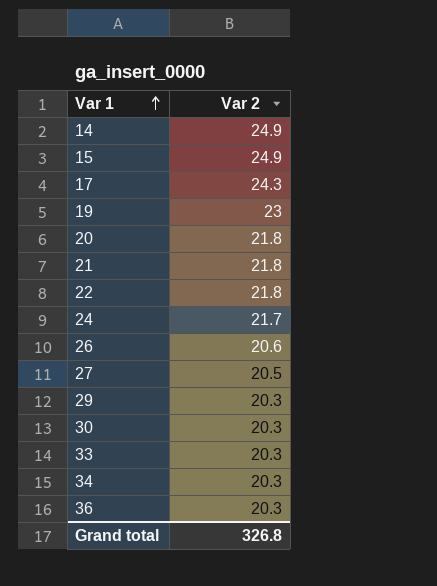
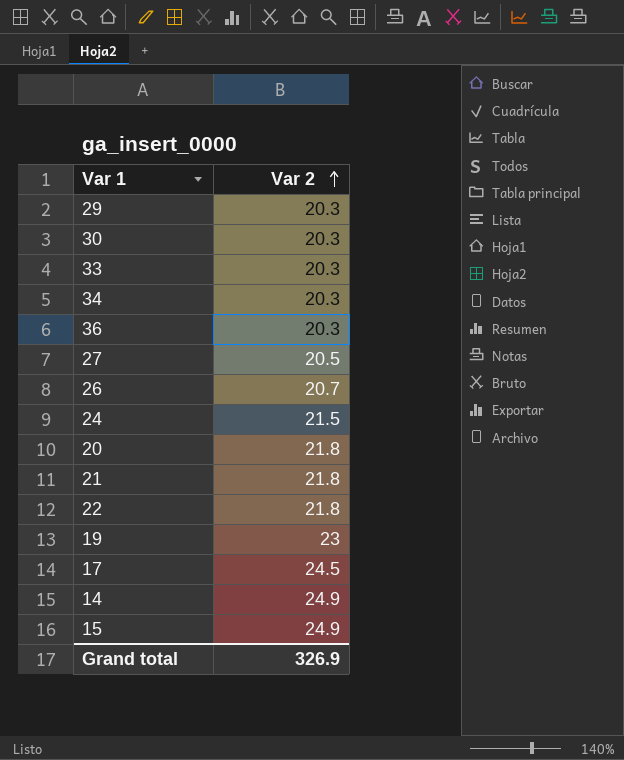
row order: Var 1 ascending -> Var 2 ascending
26 | Var 2: 20.6 -> 20.7
24 | Var 2: 21.7 -> 21.5
17 | Var 2: 24.3 -> 24.5
Grand total | Var 2: 326.8 -> 326.9

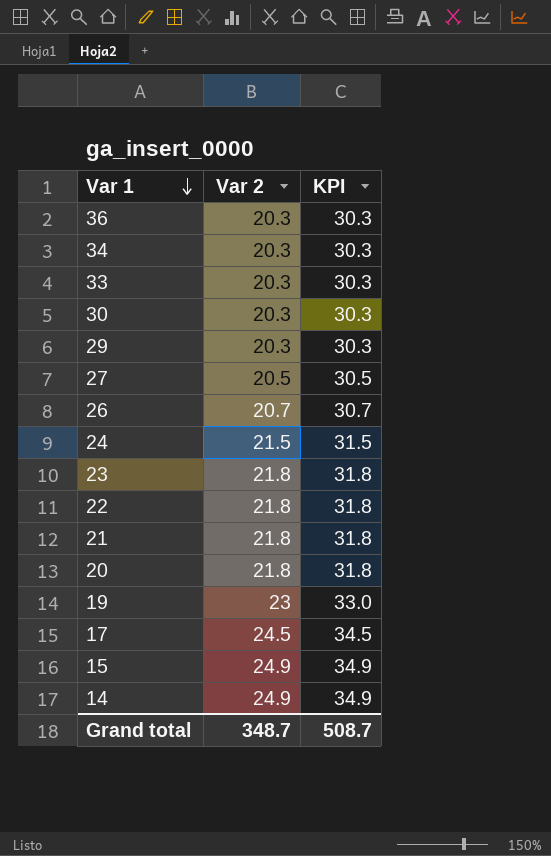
row order: Var 2 ascending -> Var 1 descending
column KPI | formula: none -> [Var 2] + 10
row 23: none -> 21.8 | 31.8
Grand total | Var 2: 326.9 -> 348.7

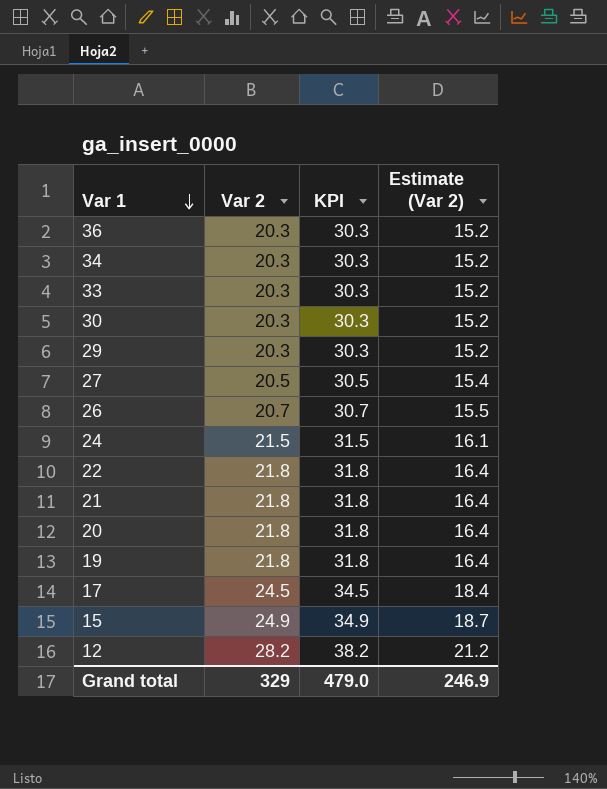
column Estimate (Var 2) | formula: none -> [Var 2] * 0.75
row 23: 21.8 | 31.8 -> none
row 14: 24.9 | 34.9 -> none
19 | Var 2: 23 -> 21.8
19 | KPI: 33.0 -> 31.8
row 12: none -> 28.2 | 38.2 | 21.2
Grand total | Var 2: 348.7 -> 329
Grand total | KPI: 508.7 -> 479.0

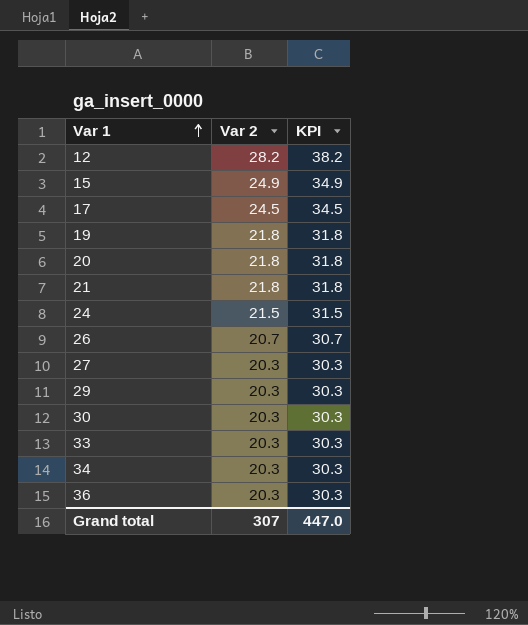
row order: Var 1 descending -> Var 1 ascending
column Estimate (Var 2) | formula: [Var 2] * 0.75 -> none
row 22: 21.8 | 31.8 | 16.4 -> none
27 | Var 2: 20.5 -> 20.3
27 | KPI: 30.5 -> 30.3
Grand total | Var 2: 329 -> 307
Grand total | KPI: 479.0 -> 447.0

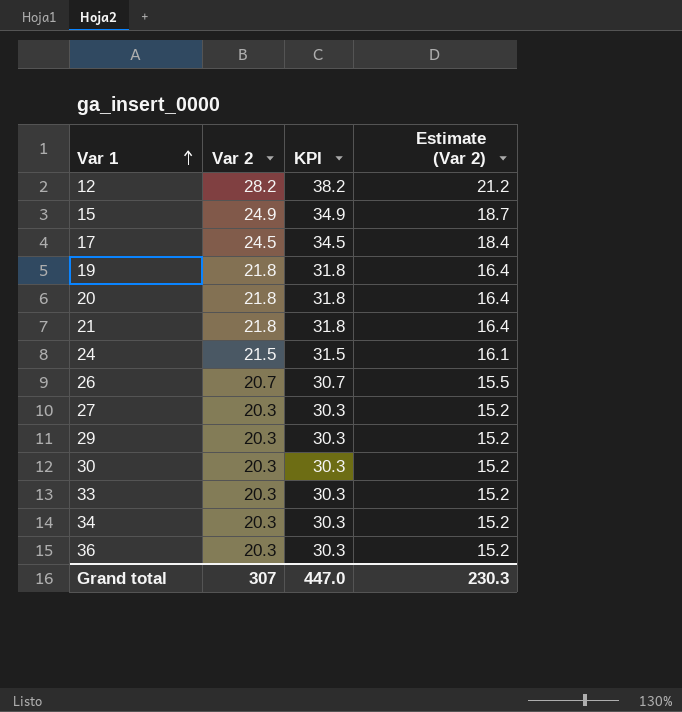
column Estimate (Var 2) | formula: none -> [Var 2] * 0.75

